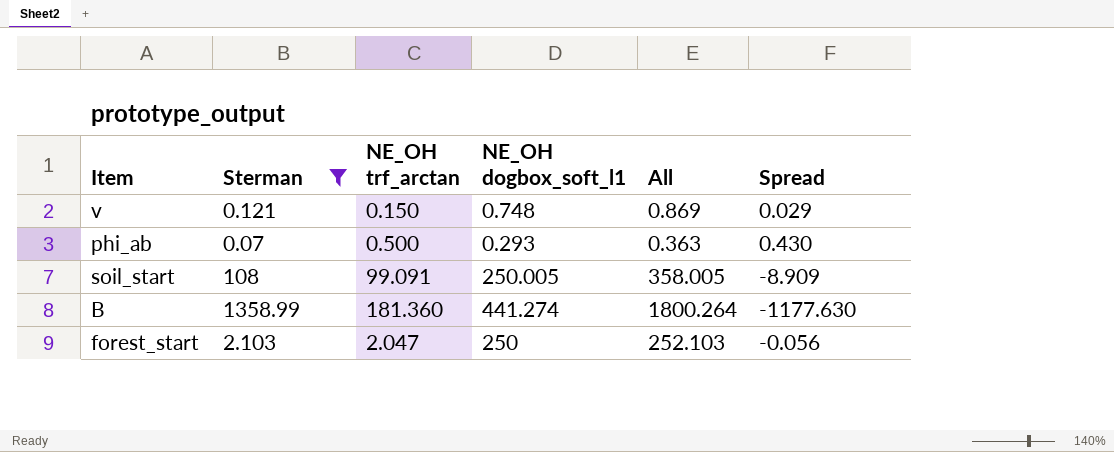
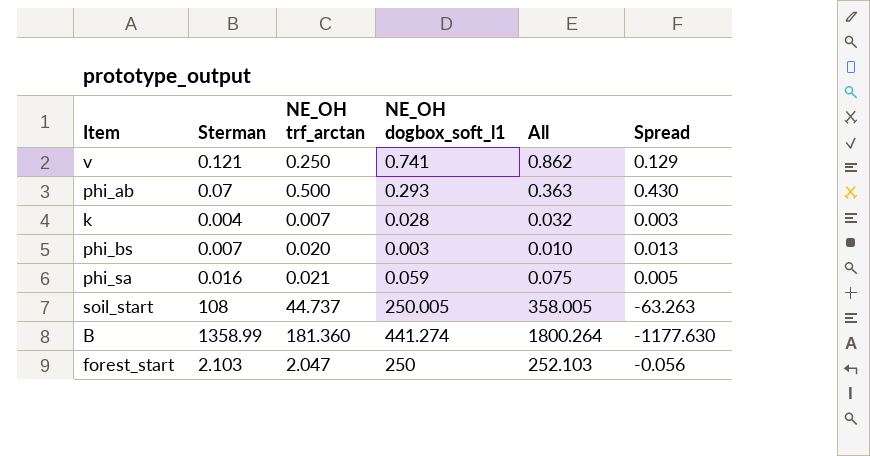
filter: Sterman >= 0.07 -> none
v | NE_OH trf_arctan: 0.150 -> 0.250
v | NE_OH dogbox_soft_l1: 0.748 -> 0.741
v | All: 0.869 -> 0.862
v | Spread: 0.029 -> 0.129
soil_start | NE_OH trf_arctan: 99.091 -> 44.737
soil_start | Spread: -8.909 -> -63.263

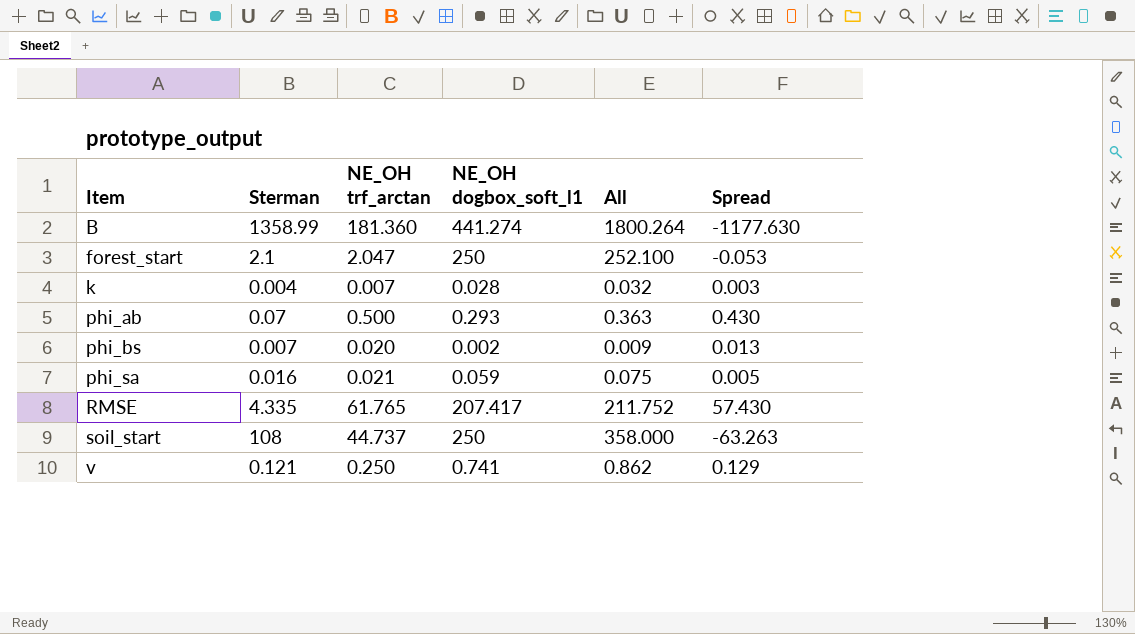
row order: none -> Item ascending
forest_start | Sterman: 2.103 -> 2.1
forest_start | All: 252.103 -> 252.100
forest_start | Spread: -0.056 -> -0.053
phi_bs | NE_OH dogbox_soft_l1: 0.003 -> 0.002
phi_bs | All: 0.010 -> 0.009
row RMSE: none -> 4.335 | 61.765 | 207.417 | 211.752 | 57.430
soil_start | NE_OH dogbox_soft_l1: 250.005 -> 250
soil_start | All: 358.005 -> 358.000

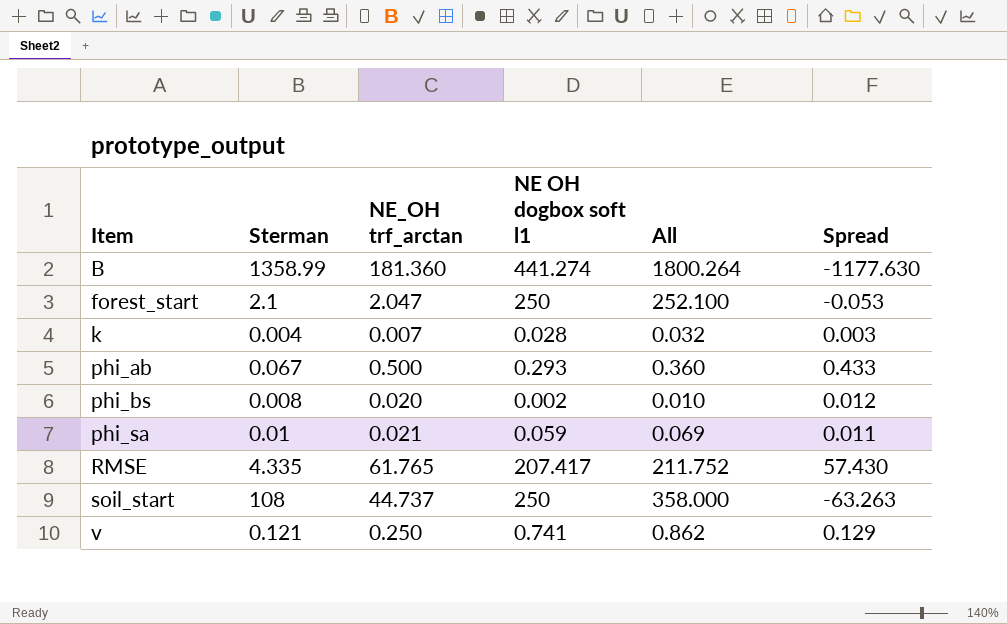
column name: NE_OH dogbox_soft_l1 -> NE OH dogbox soft l1
phi_ab | Sterman: 0.07 -> 0.067
phi_ab | All: 0.363 -> 0.360
phi_ab | Spread: 0.430 -> 0.433
phi_bs | Sterman: 0.007 -> 0.008
phi_bs | All: 0.009 -> 0.010
phi_bs | Spread: 0.013 -> 0.012
phi_sa | Sterman: 0.016 -> 0.01
phi_sa | All: 0.075 -> 0.069
phi_sa | Spread: 0.005 -> 0.011

